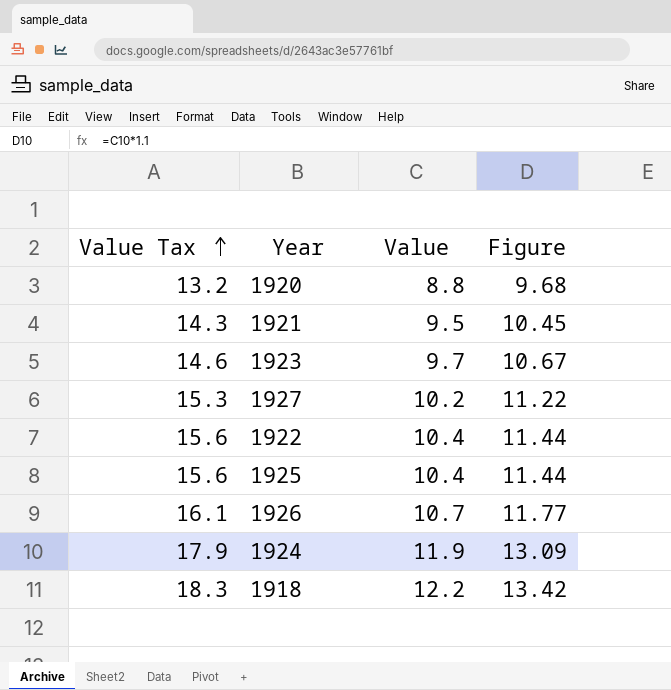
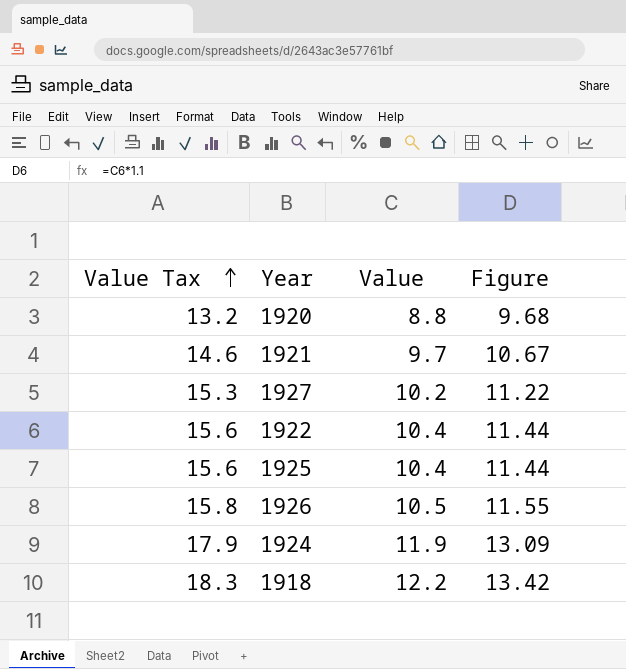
row 1923: 14.6 | 9.7 | 10.67 -> none
1921 | Value Tax: 14.3 -> 14.6
1921 | Value: 9.5 -> 9.7
1921 | Figure: 10.45 -> 10.67
1926 | Value Tax: 16.1 -> 15.8
1926 | Value: 10.7 -> 10.5
1926 | Figure: 11.77 -> 11.55

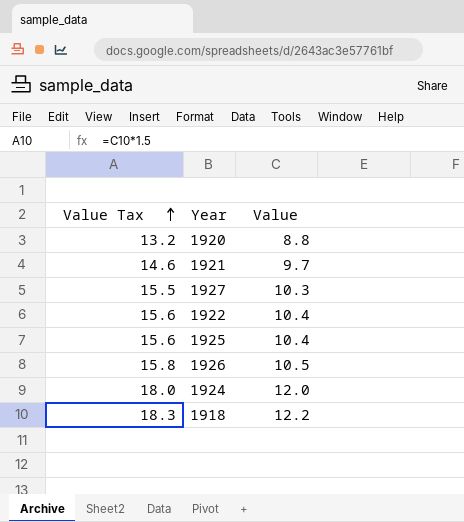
column Figure | formula: [Value] * 1.1 -> none
1927 | Value Tax: 15.3 -> 15.5
1927 | Value: 10.2 -> 10.3
1924 | Value Tax: 17.9 -> 18.0
1924 | Value: 11.9 -> 12.0

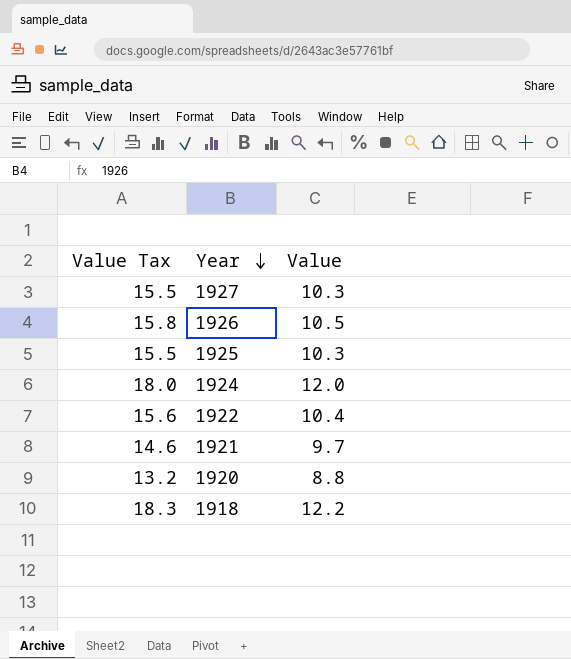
row order: Value Tax ascending -> Year descending
1925 | Value Tax: 15.6 -> 15.5
1925 | Value: 10.4 -> 10.3

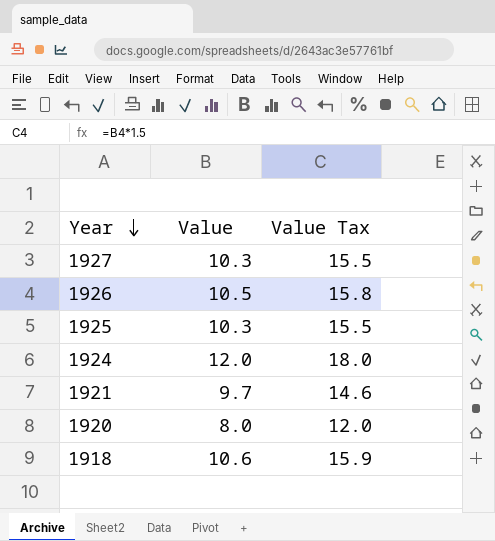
column Value Tax | position: 1 -> 3
row 1922: 15.6 | 10.4 -> none
1920 | Value: 8.8 -> 8.0
1920 | Value Tax: 13.2 -> 12.0
1918 | Value: 12.2 -> 10.6
1918 | Value Tax: 18.3 -> 15.9

